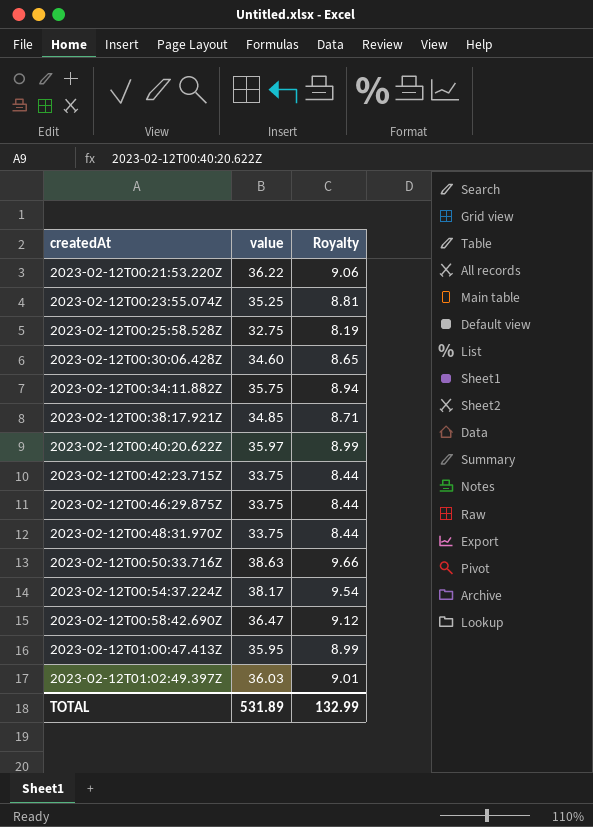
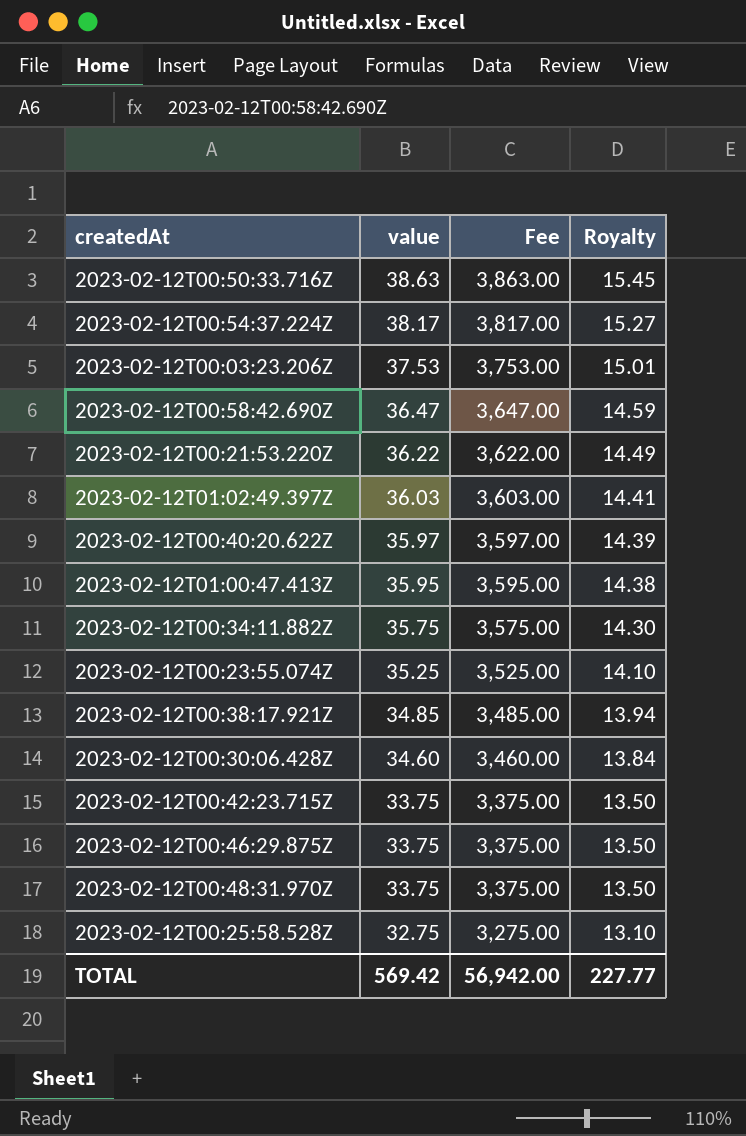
row order: createdAt ascending -> value descending
column Fee | formula: none -> [value] * 100
column Royalty | formula: [value] * 0.25 -> [value] * 0.4
row 2023-02-12T00:03:23.206Z: none -> 37.53 | 3,753.00 | 15.01
TOTAL | value: 531.89 -> 569.42
TOTAL | Royalty: 132.99 -> 227.77

